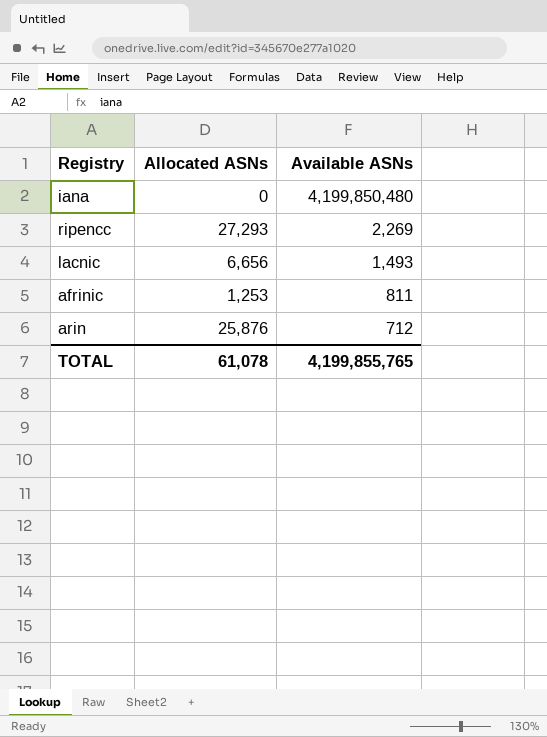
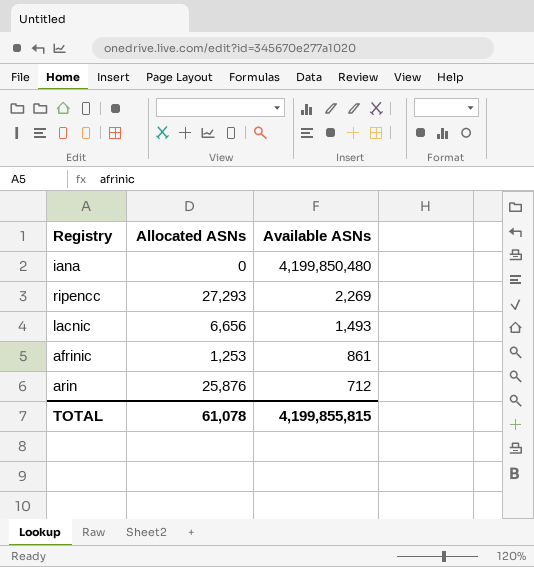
afrinic | Available ASNs: 811 -> 861
TOTAL | Available ASNs: 4,199,855,765 -> 4,199,855,815

